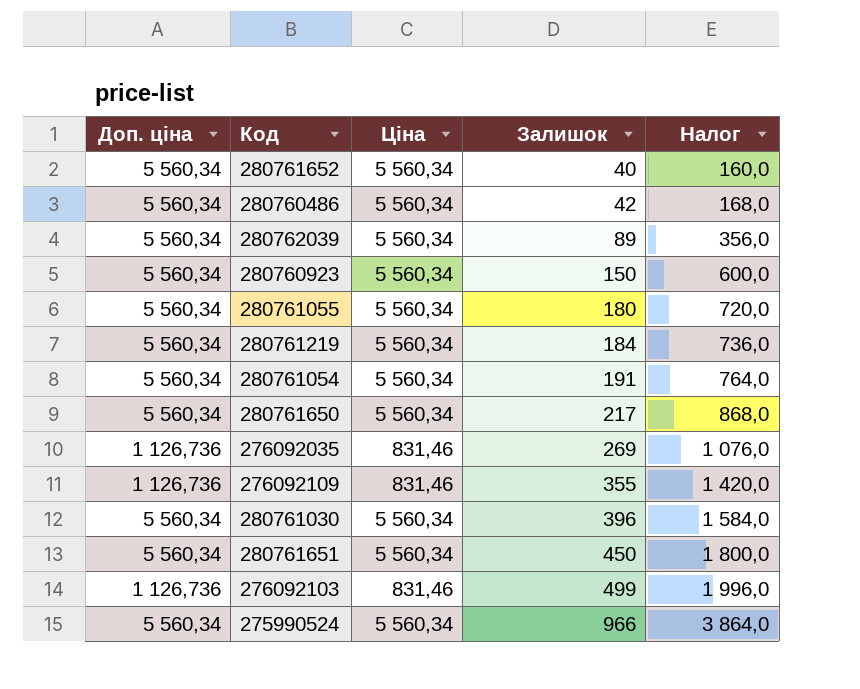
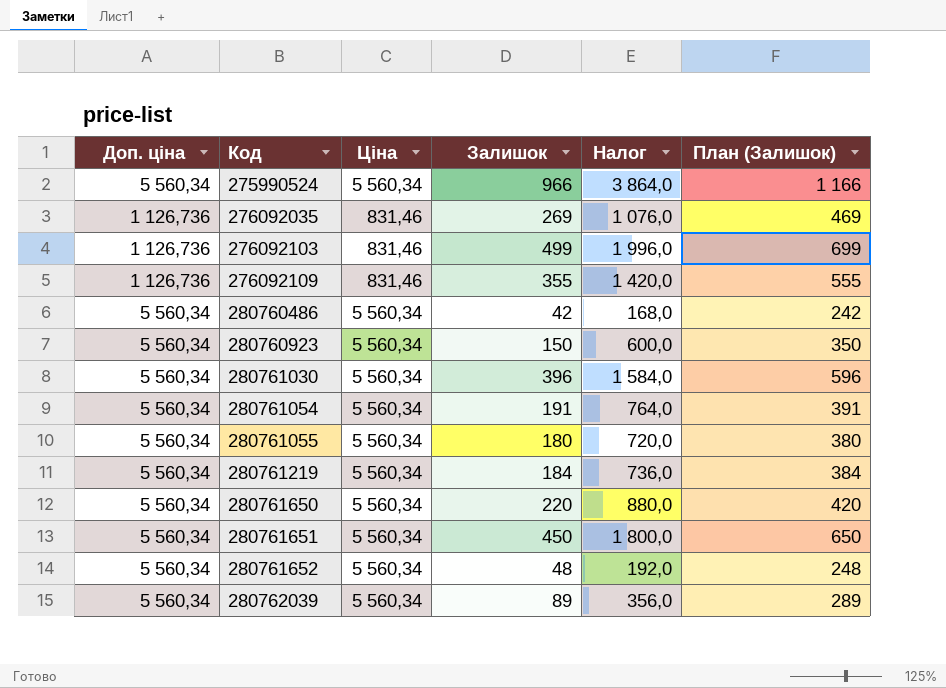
row order: Залишок ascending -> Код ascending
column План (Залишок) | formula: none -> [Залишок] + 200
280761650 | Залишок: 217 -> 220
280761650 | Налог: 868,0 -> 880,0
280761652 | Залишок: 40 -> 48
280761652 | Налог: 160,0 -> 192,0

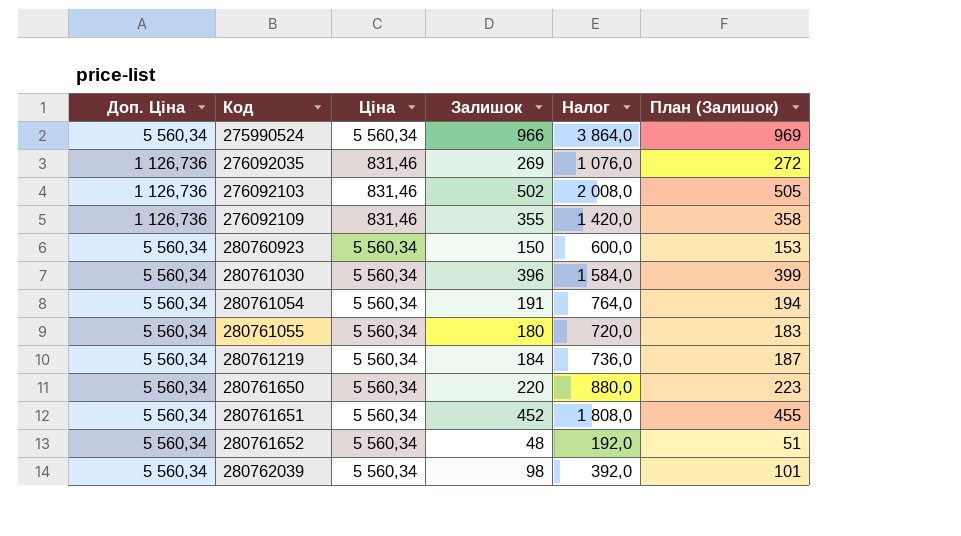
column name: Доп. ціна -> Доп. Ціна
column План (Залишок) | formula: [Залишок] + 200 -> [Залишок] + 3
row 280760486: 5 560,34 | 5 560,34 | 42 | 168,0 | 242 -> none
276092103 | Залишок: 499 -> 502
276092103 | Налог: 1 996,0 -> 2 008,0
280761651 | Залишок: 450 -> 452
280761651 | Налог: 1 800,0 -> 1 808,0
280762039 | Залишок: 89 -> 98
280762039 | Налог: 356,0 -> 392,0

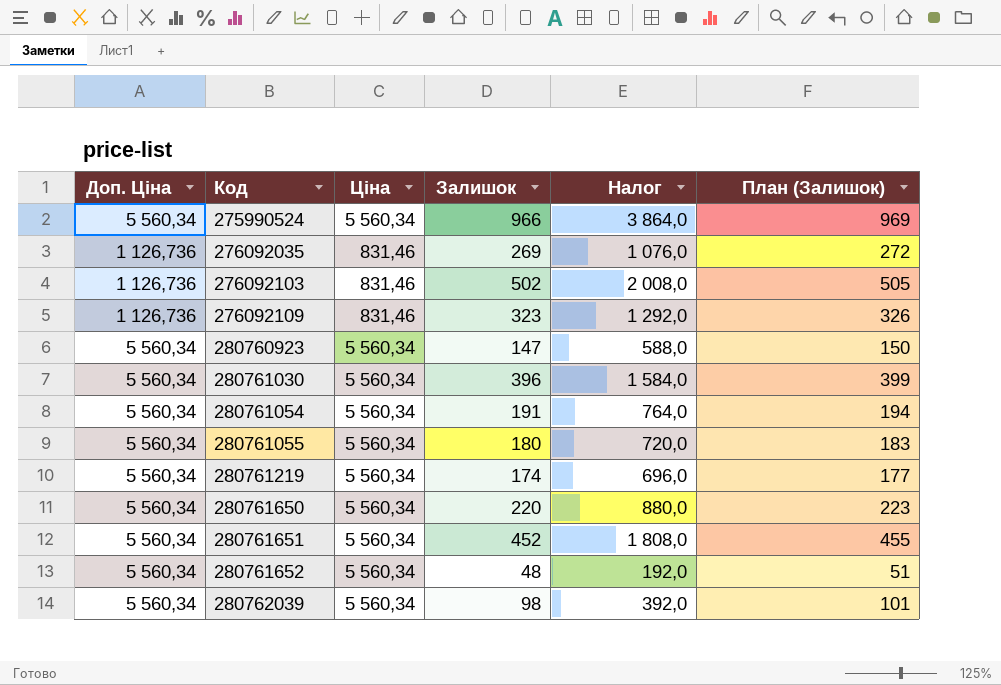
276092109 | Залишок: 355 -> 323
276092109 | Налог: 1 420,0 -> 1 292,0
276092109 | План (Залишок): 358 -> 326
280760923 | Залишок: 150 -> 147
280760923 | Налог: 600,0 -> 588,0
280760923 | План (Залишок): 153 -> 150
280761219 | Залишок: 184 -> 174
280761219 | Налог: 736,0 -> 696,0
280761219 | План (Залишок): 187 -> 177

